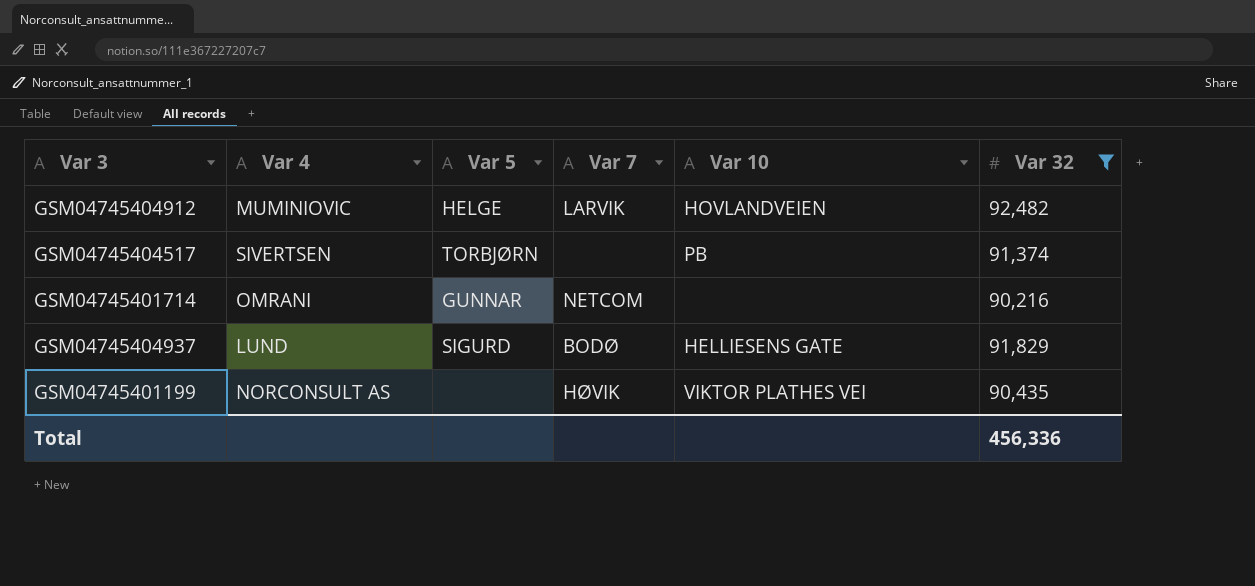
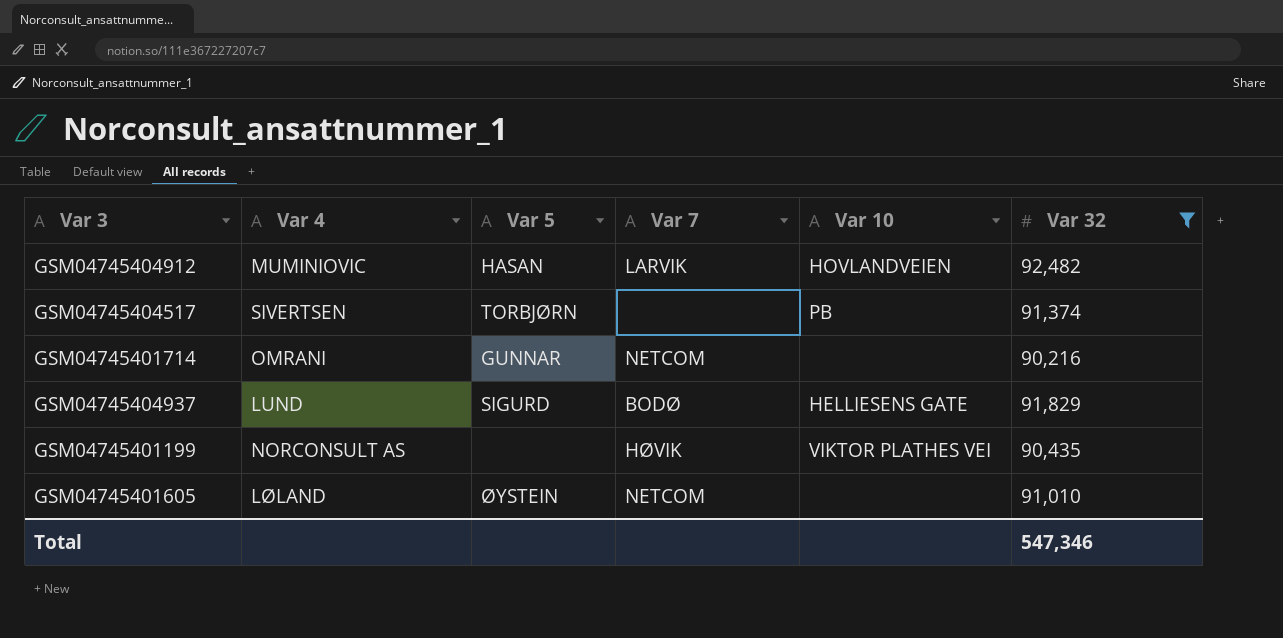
GSM04745404912 | Var 5: HELGE -> HASAN
row GSM04745401605: none -> LØLAND | ØYSTEIN | NETCOM | none | 91,010
Total | Var 32: 456,336 -> 547,346

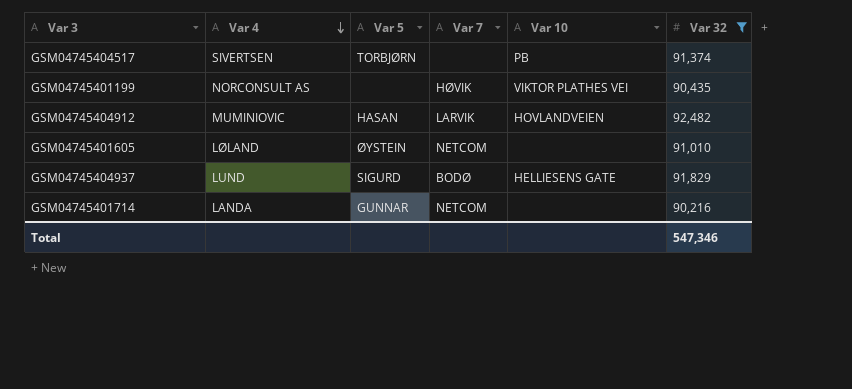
row order: none -> Var 4 descending
GSM04745401714 | Var 4: OMRANI -> LANDA

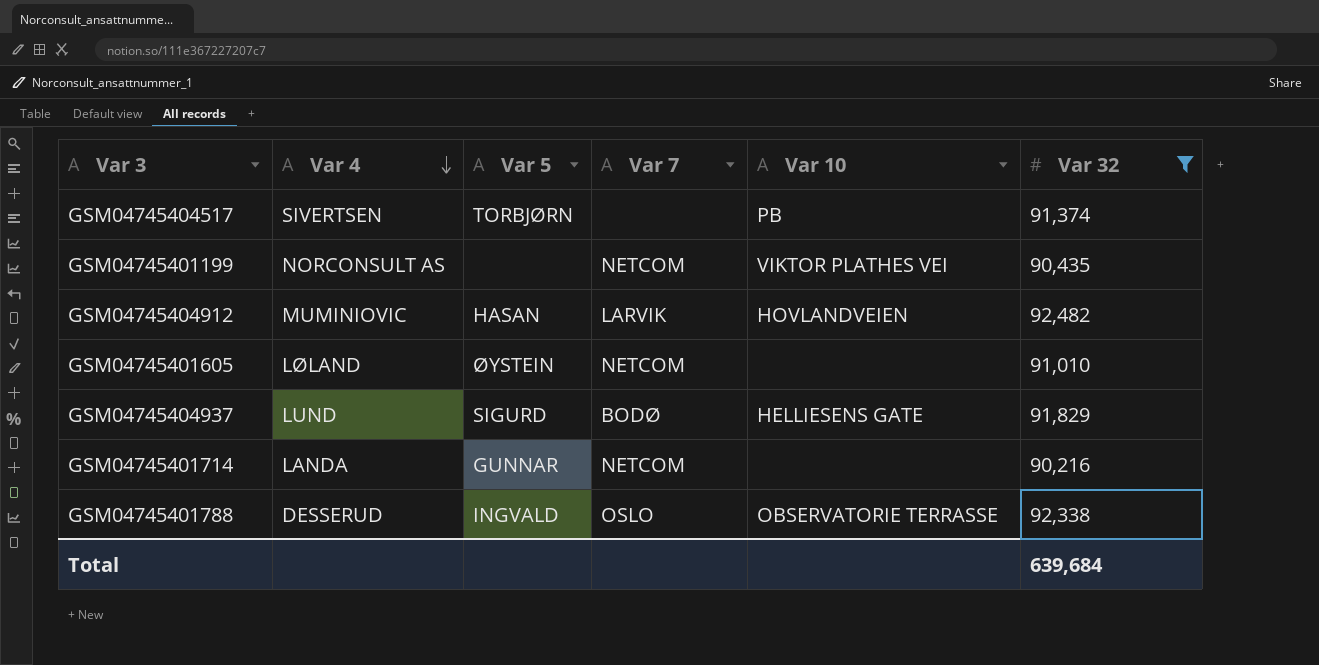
GSM04745401199 | Var 7: HØVIK -> NETCOM
row GSM04745401788: none -> DESSERUD | INGVALD | OSLO | OBSERVATORIE TERRASSE | 92,338
Total | Var 32: 547,346 -> 639,684

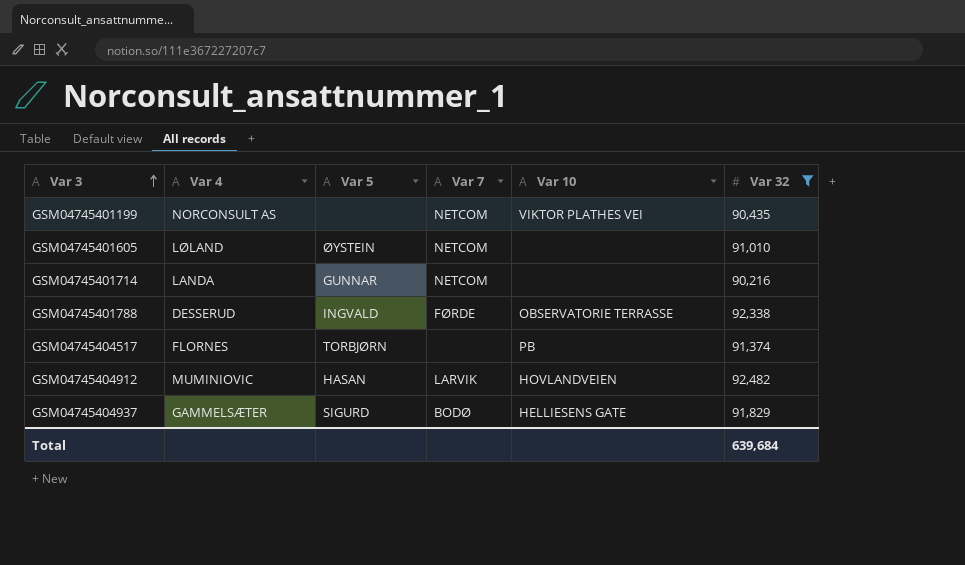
row order: Var 4 descending -> Var 3 ascending
GSM04745401788 | Var 7: OSLO -> FØRDE
GSM04745404517 | Var 4: SIVERTSEN -> FLORNES
GSM04745404937 | Var 4: LUND -> GAMMELSÆTER

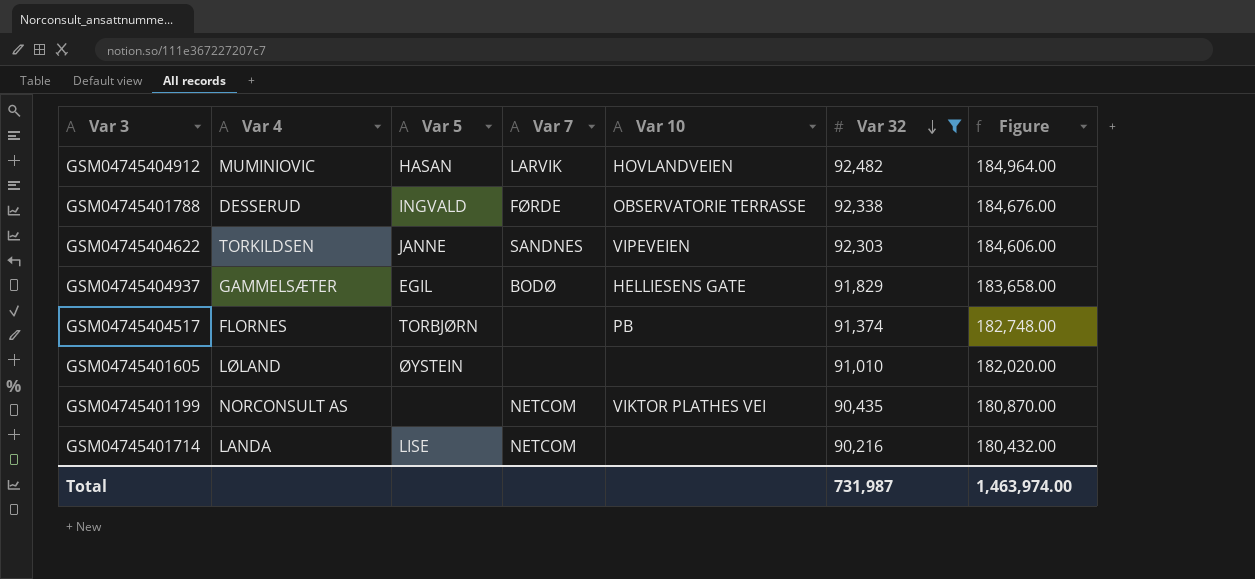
row order: Var 3 ascending -> Var 32 descending
column Figure | formula: none -> [Var 32] * 2
row GSM04745404622: none -> TORKILDSEN | JANNE | SANDNES | VIPEVEIEN | 92,303 | 184,606.00
GSM04745404937 | Var 5: SIGURD -> EGIL
GSM04745401605 | Var 7: NETCOM -> none
GSM04745401714 | Var 5: GUNNAR -> LISE
Total | Var 32: 639,684 -> 731,987

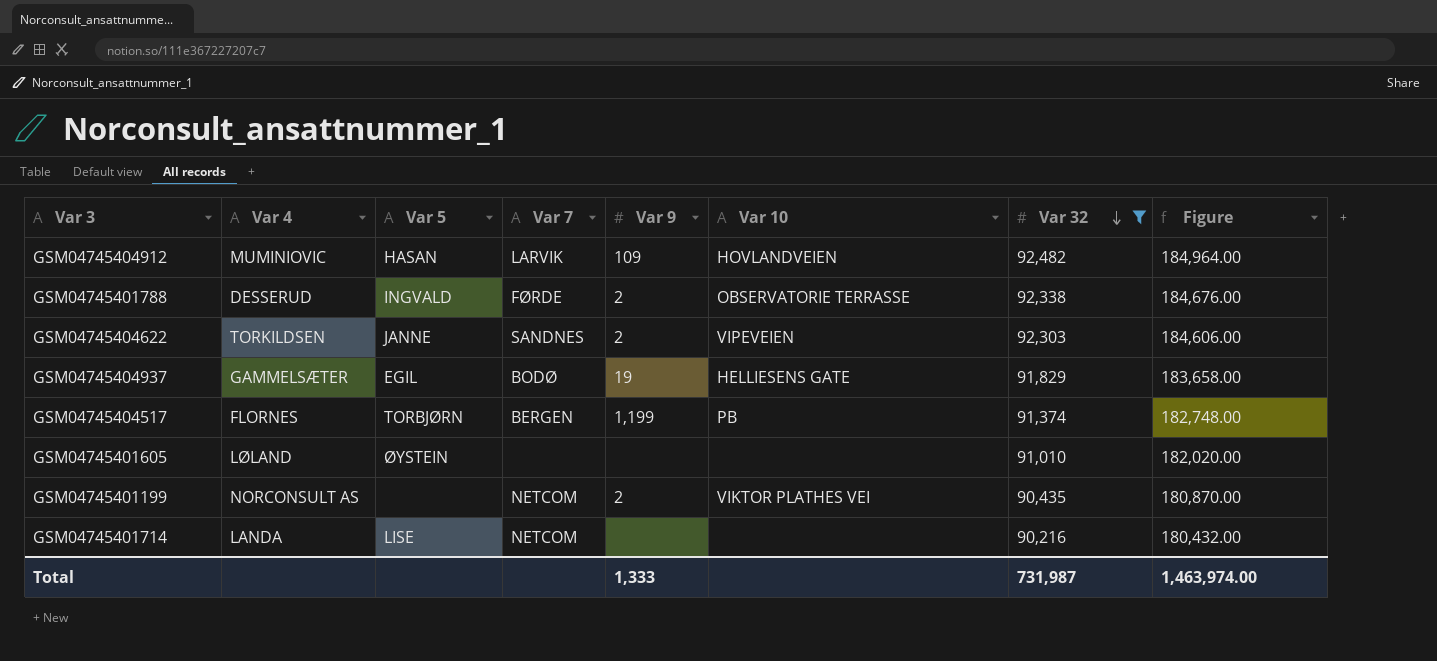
column Var 9 | position: none -> 5
GSM04745404517 | Var 7: none -> BERGEN

